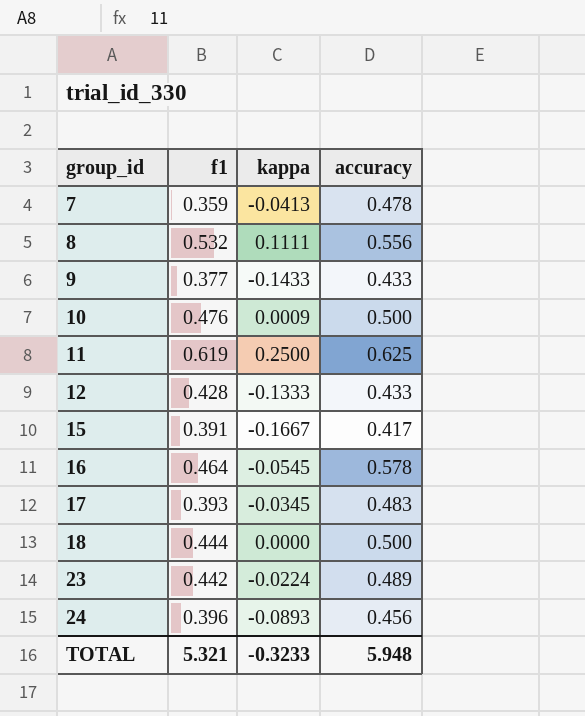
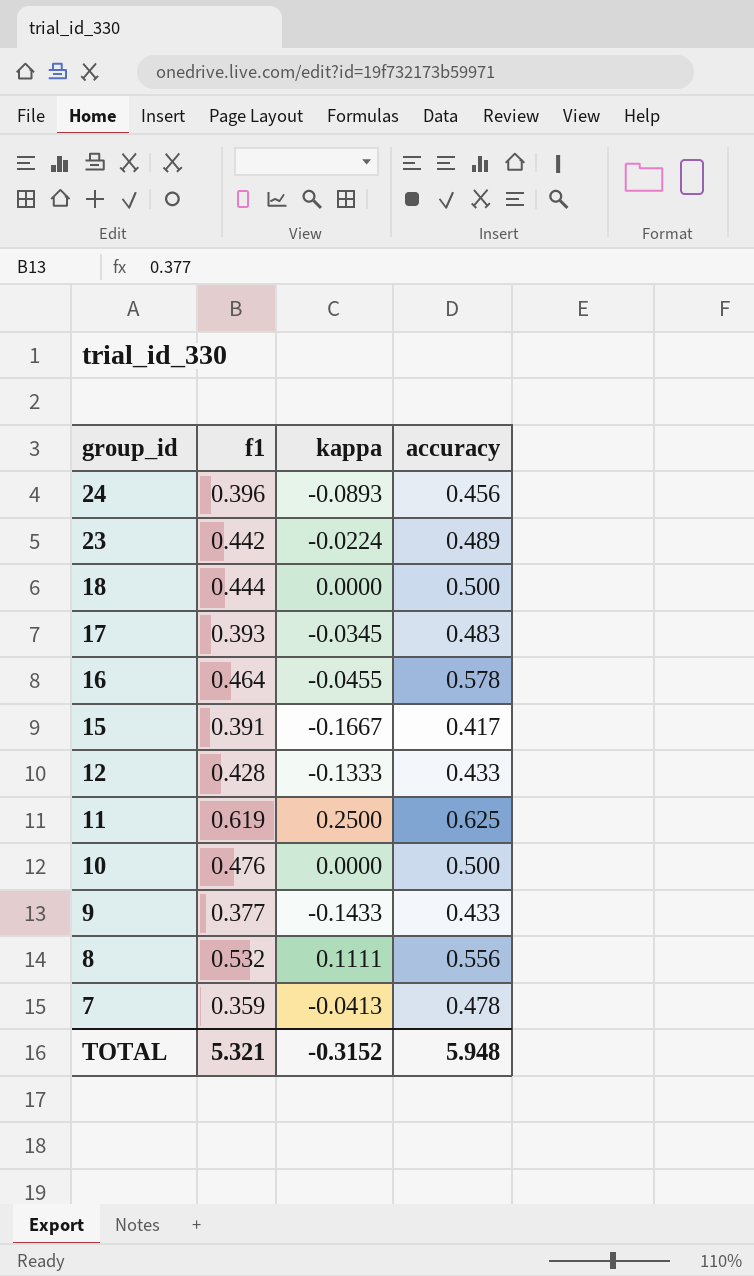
row order: group_id ascending -> group_id descending
16 | kappa: -0.0545 -> -0.0455
10 | kappa: 0.0009 -> 0.0000
TOTAL | kappa: -0.3233 -> -0.3152

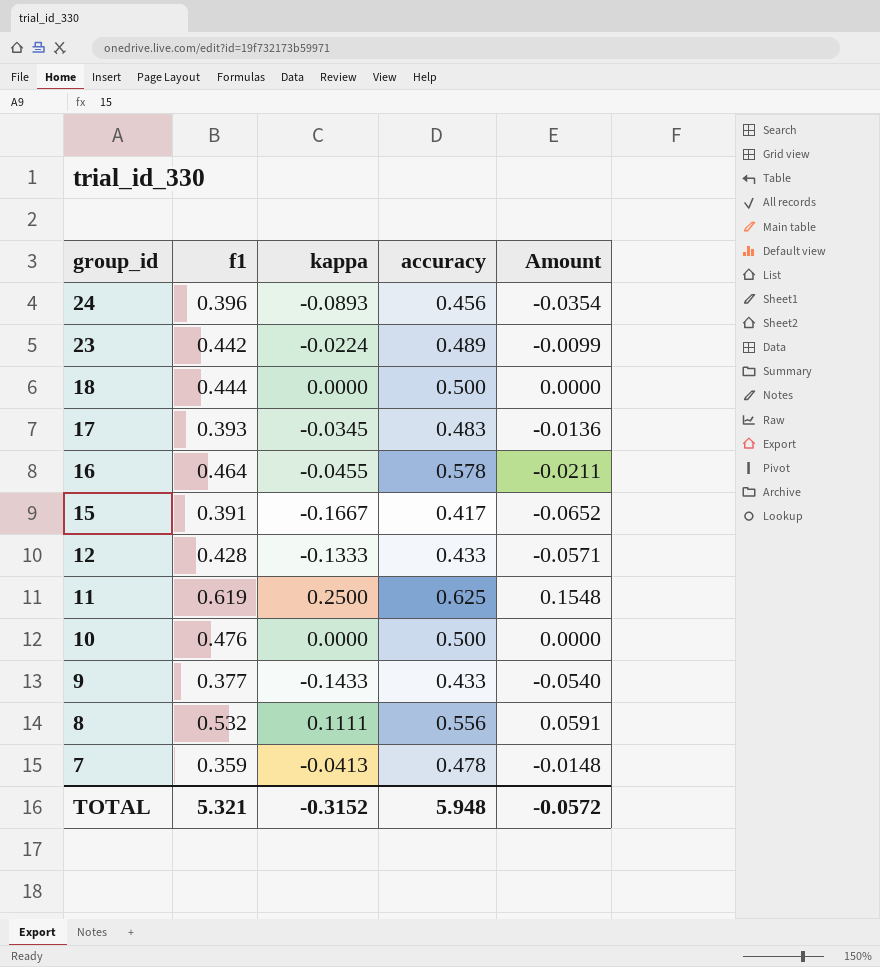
column Amount | formula: none -> [f1] * [kappa]

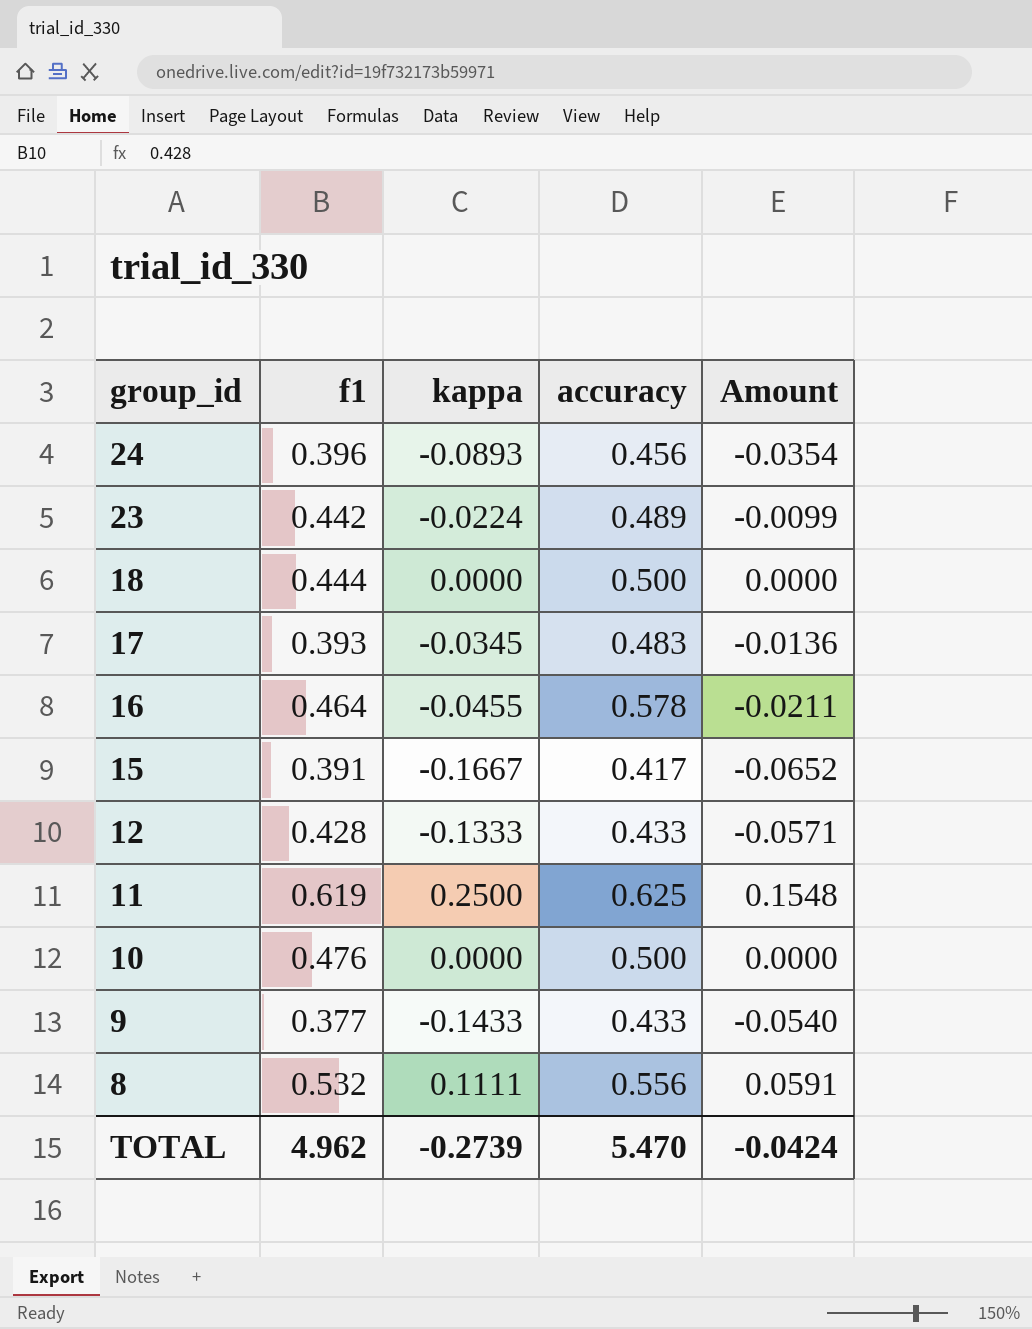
row 7: 0.359 | -0.0413 | 0.478 | -0.0148 -> none
TOTAL | f1: 5.321 -> 4.962
TOTAL | kappa: -0.3152 -> -0.2739
TOTAL | accuracy: 5.948 -> 5.470
TOTAL | Amount: -0.0572 -> -0.0424

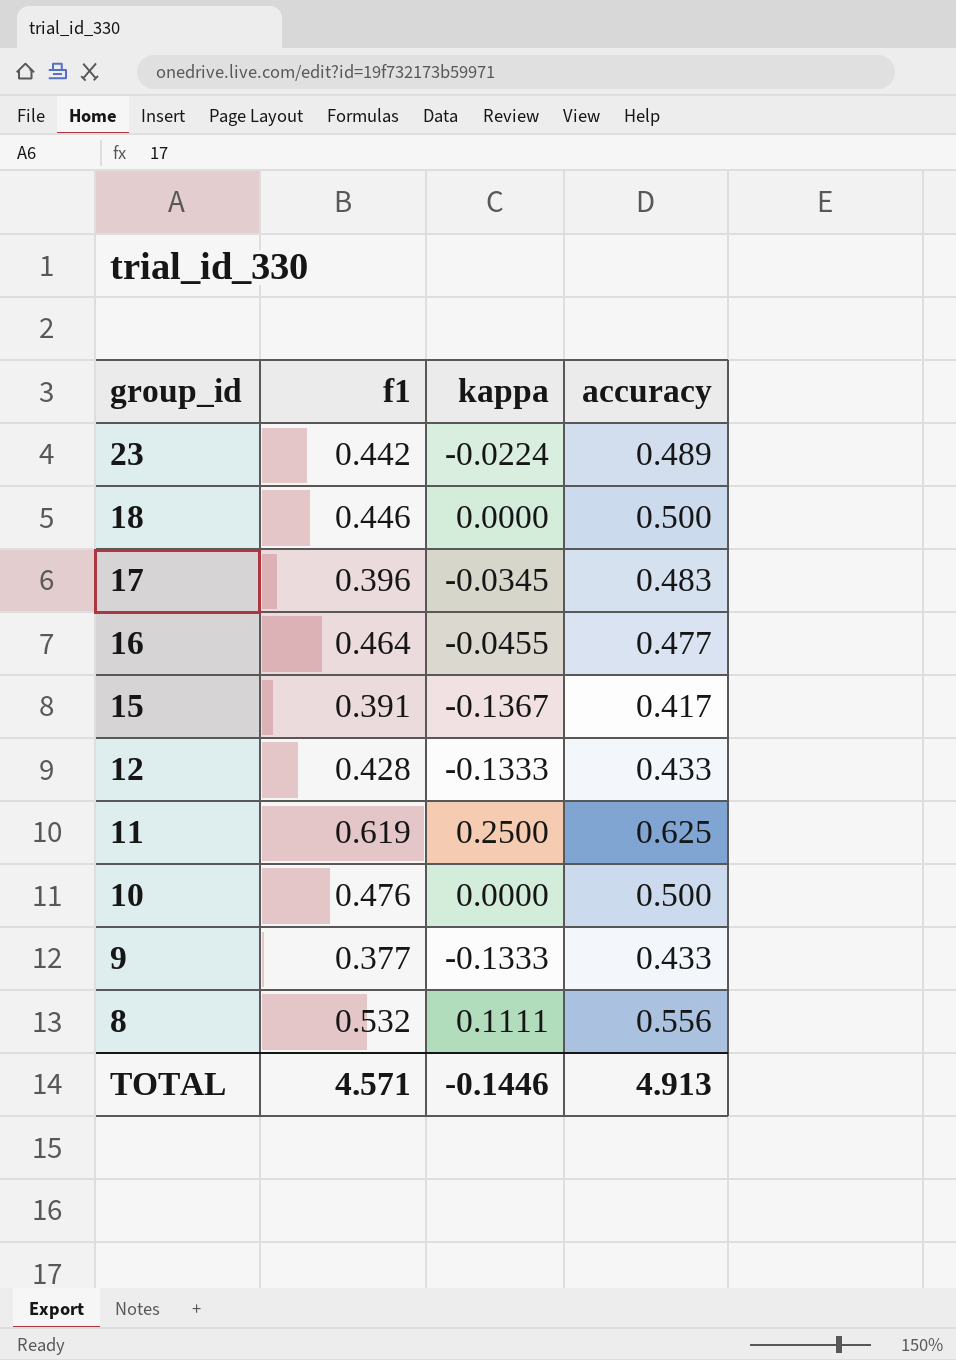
column Amount | formula: [f1] * [kappa] -> none
row 24: 0.396 | -0.0893 | 0.456 | -0.0354 -> none
18 | f1: 0.444 -> 0.446
17 | f1: 0.393 -> 0.396
16 | accuracy: 0.578 -> 0.477
15 | kappa: -0.1667 -> -0.1367
9 | kappa: -0.1433 -> -0.1333
TOTAL | f1: 4.962 -> 4.571
TOTAL | kappa: -0.2739 -> -0.1446
TOTAL | accuracy: 5.470 -> 4.913

